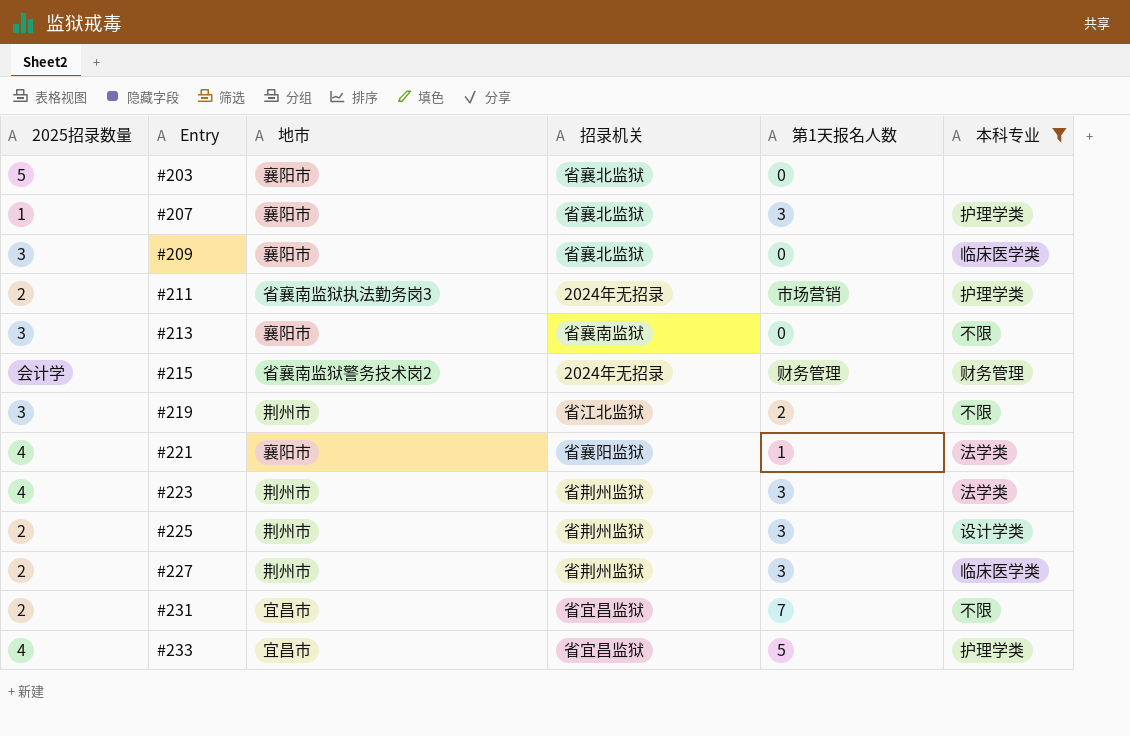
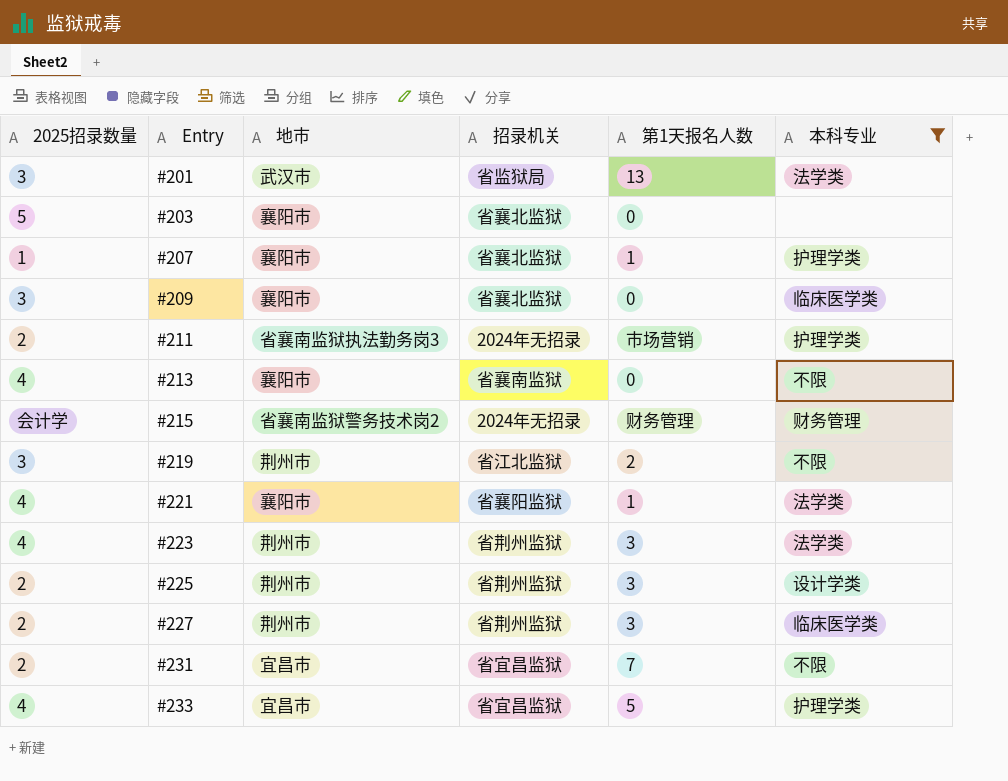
row #201: none -> 3 | 武汉市 | 省监狱局 | 13 | 法学类
#207 | 第1天报名人数: 3 -> 1
#213 | 2025招录数量: 3 -> 4

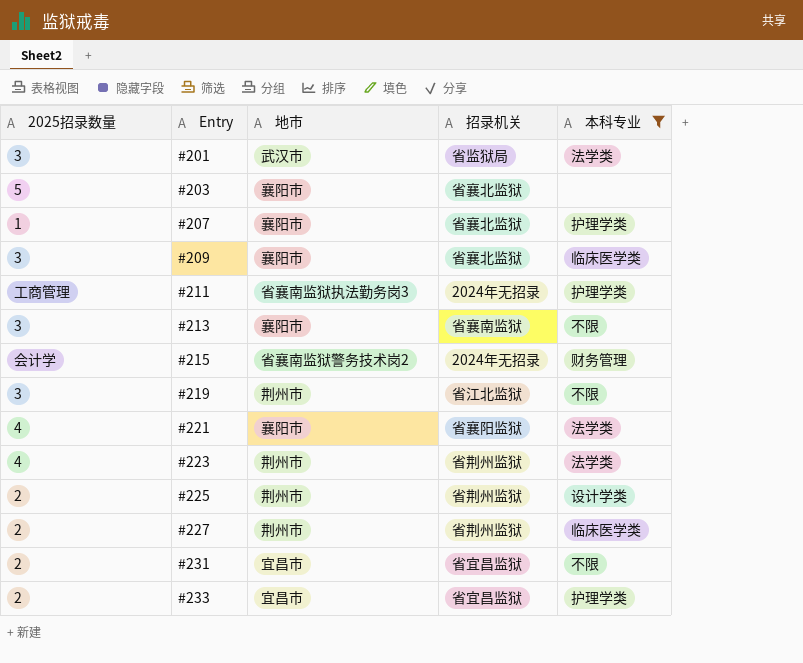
column 第1天报名人数 | position: 5 -> none
#211 | 2025招录数量: 2 -> 工商管理
#213 | 2025招录数量: 4 -> 3
#233 | 2025招录数量: 4 -> 2

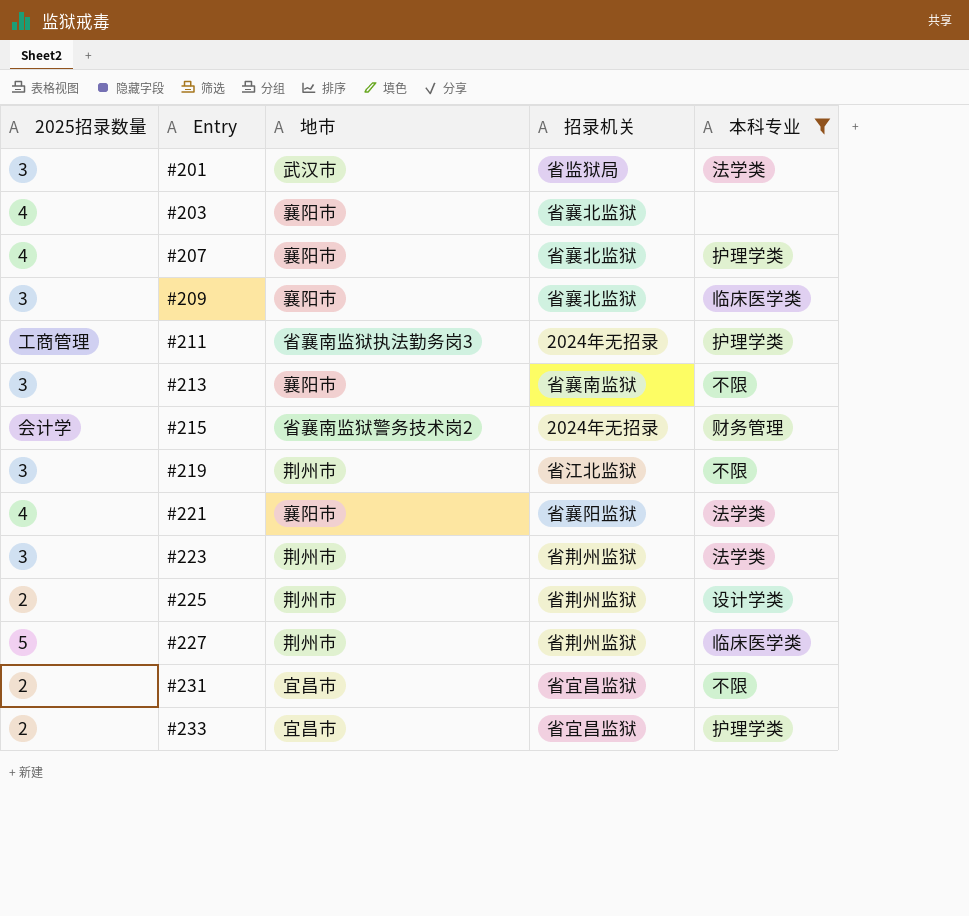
#203 | 2025招录数量: 5 -> 4
#207 | 2025招录数量: 1 -> 4
#223 | 2025招录数量: 4 -> 3
#227 | 2025招录数量: 2 -> 5

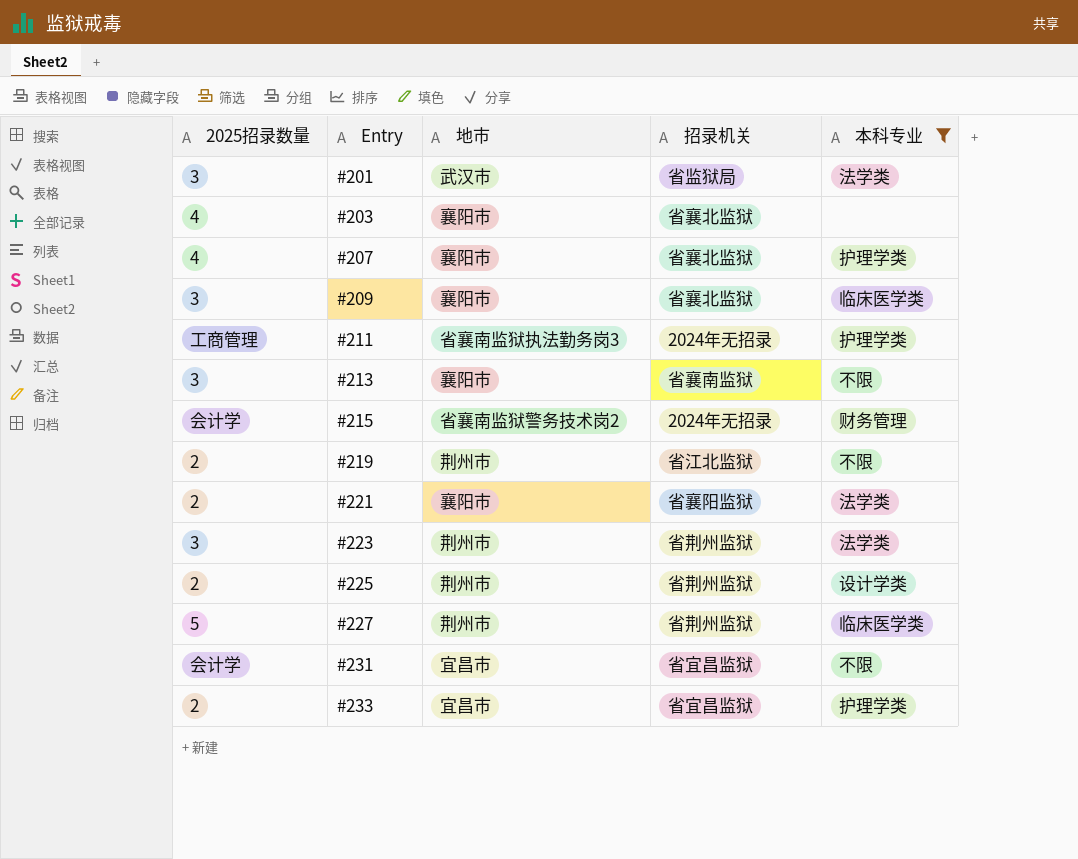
#219 | 2025招录数量: 3 -> 2
#221 | 2025招录数量: 4 -> 2
#231 | 2025招录数量: 2 -> 会计学

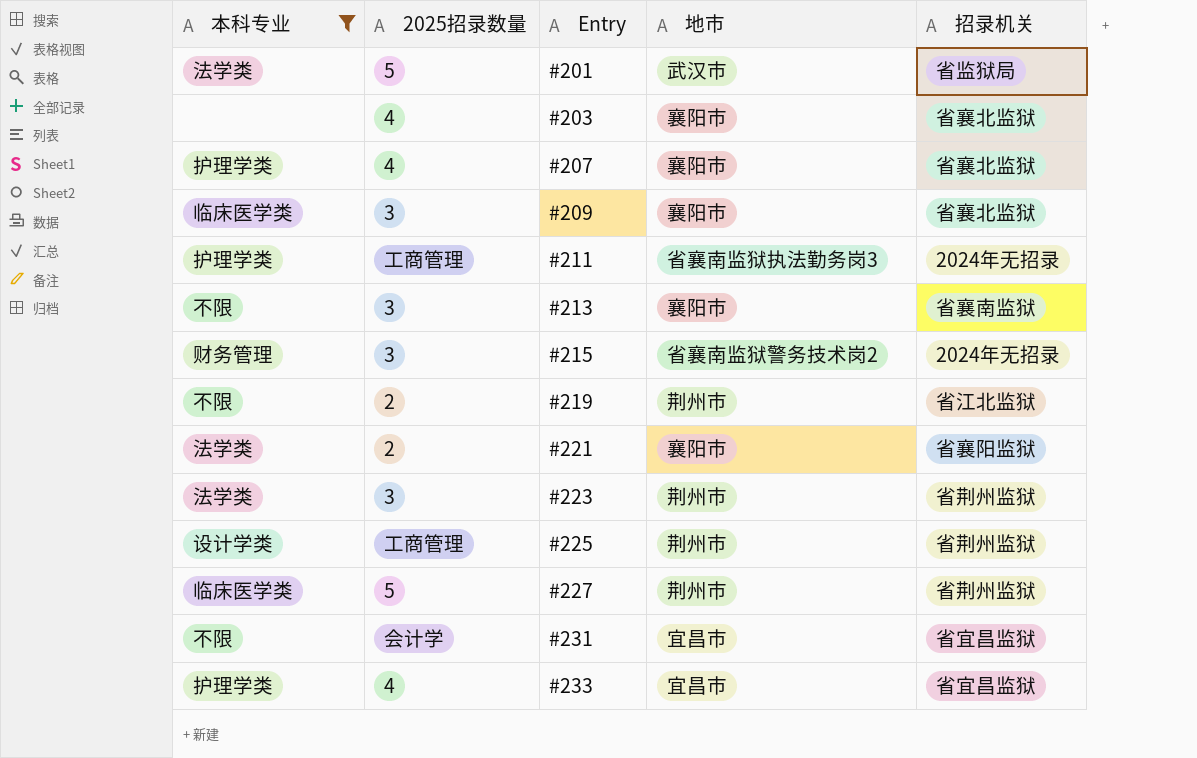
column 本科专业 | position: 5 -> 1
#201 | 2025招录数量: 3 -> 5
#215 | 2025招录数量: 会计学 -> 3
#225 | 2025招录数量: 2 -> 工商管理
#233 | 2025招录数量: 2 -> 4

